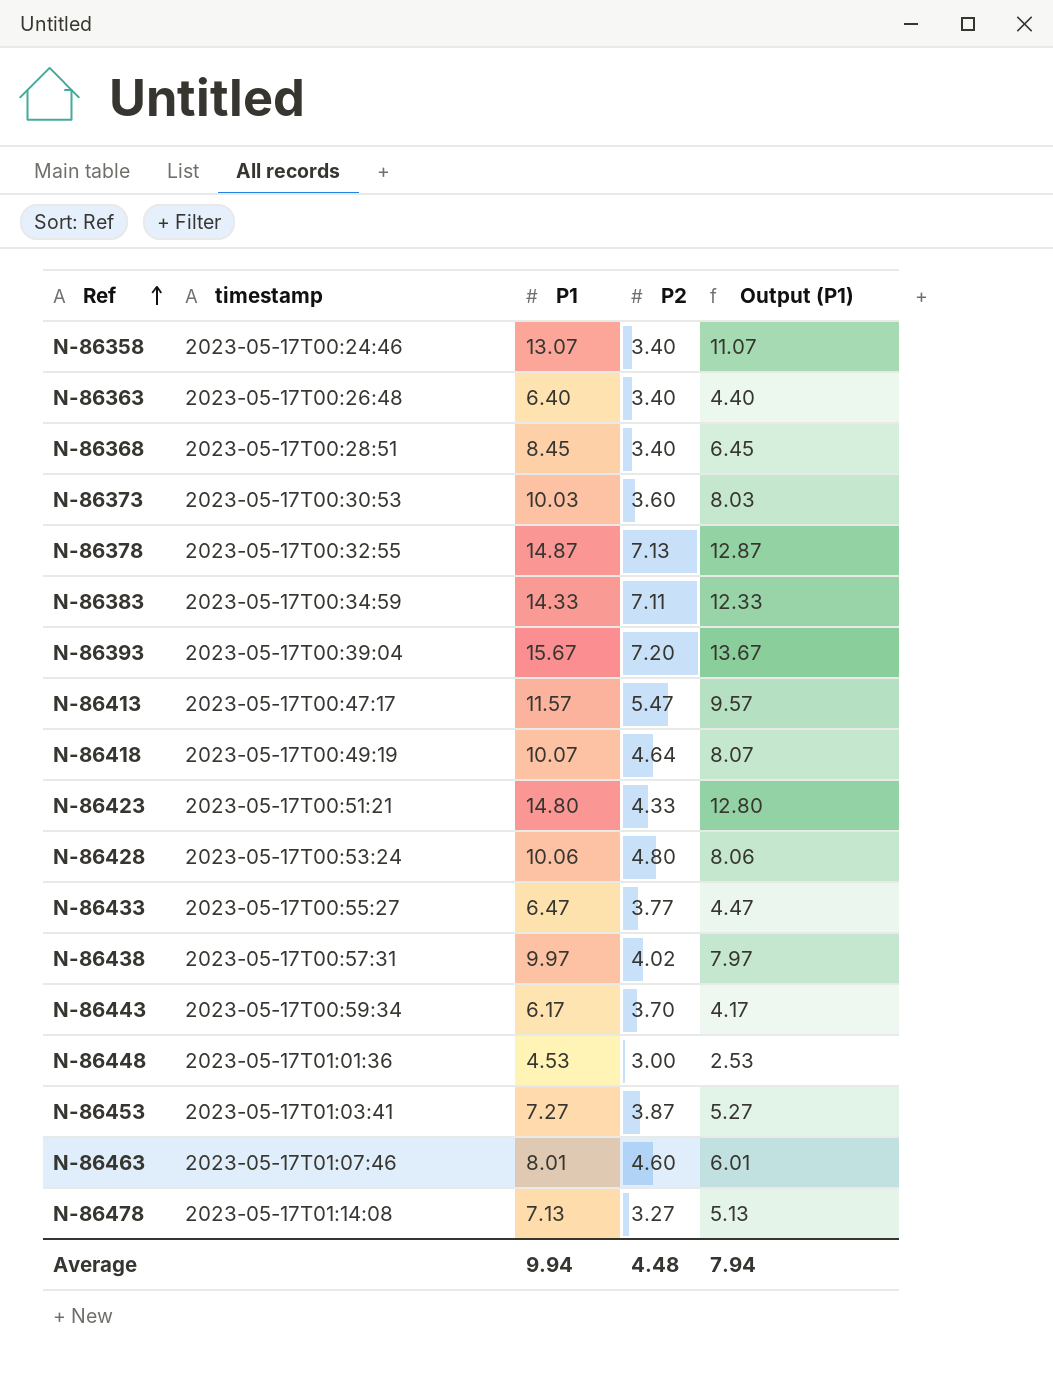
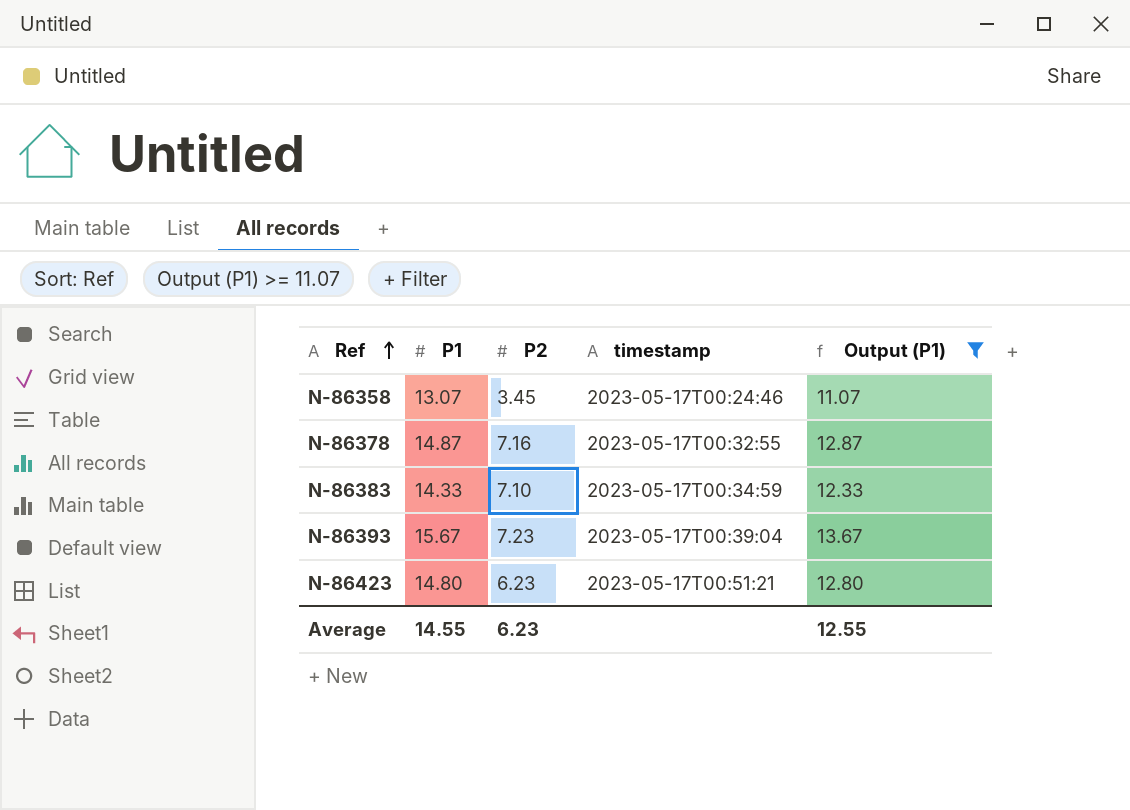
filter: none -> Output (P1) >= 11.07
column timestamp | position: 2 -> 4
N-86358 | P2: 3.40 -> 3.45
N-86378 | P2: 7.13 -> 7.16
N-86383 | P2: 7.11 -> 7.10
N-86393 | P2: 7.20 -> 7.23
N-86423 | P2: 4.33 -> 6.23
Average | P1: 9.94 -> 14.55
Average | P2: 4.48 -> 6.23
Average | Output (P1): 7.94 -> 12.55

